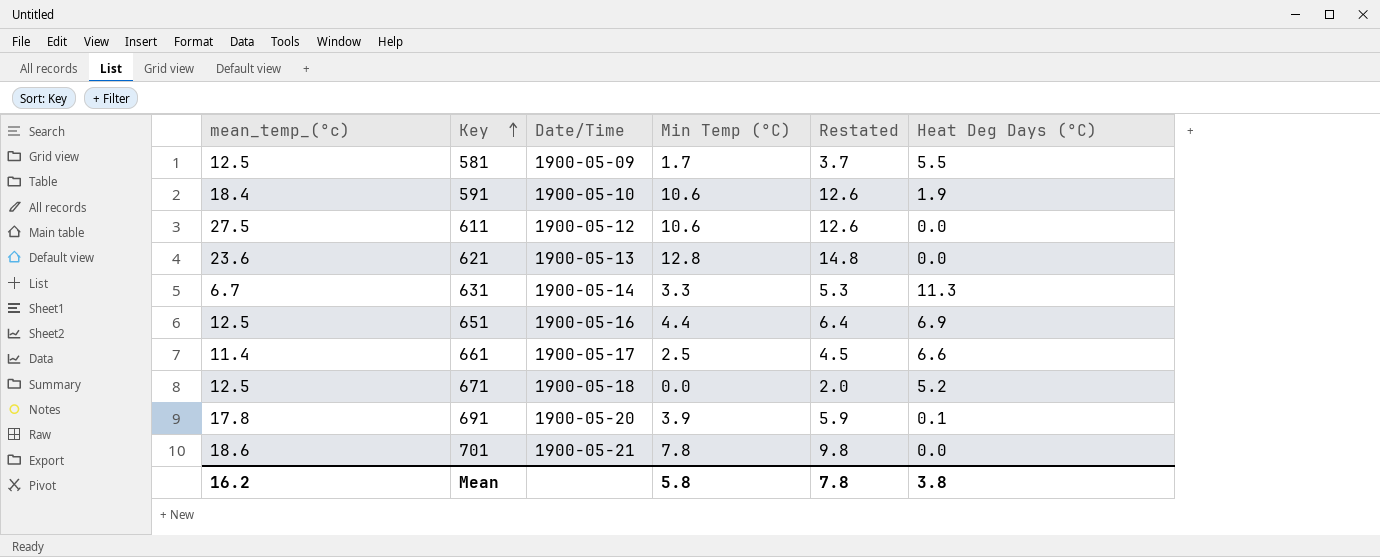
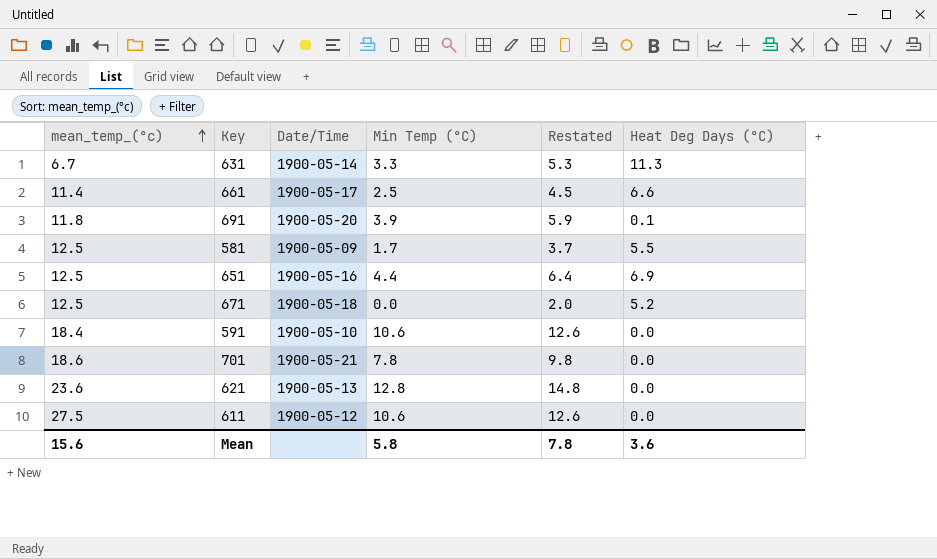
row order: Key ascending -> mean_temp_(°c) ascending
691 | mean_temp_(°c): 17.8 -> 11.8
591 | Heat Deg Days (°C): 1.9 -> 0.0
Mean | mean_temp_(°c): 16.2 -> 15.6
Mean | Heat Deg Days (°C): 3.8 -> 3.6

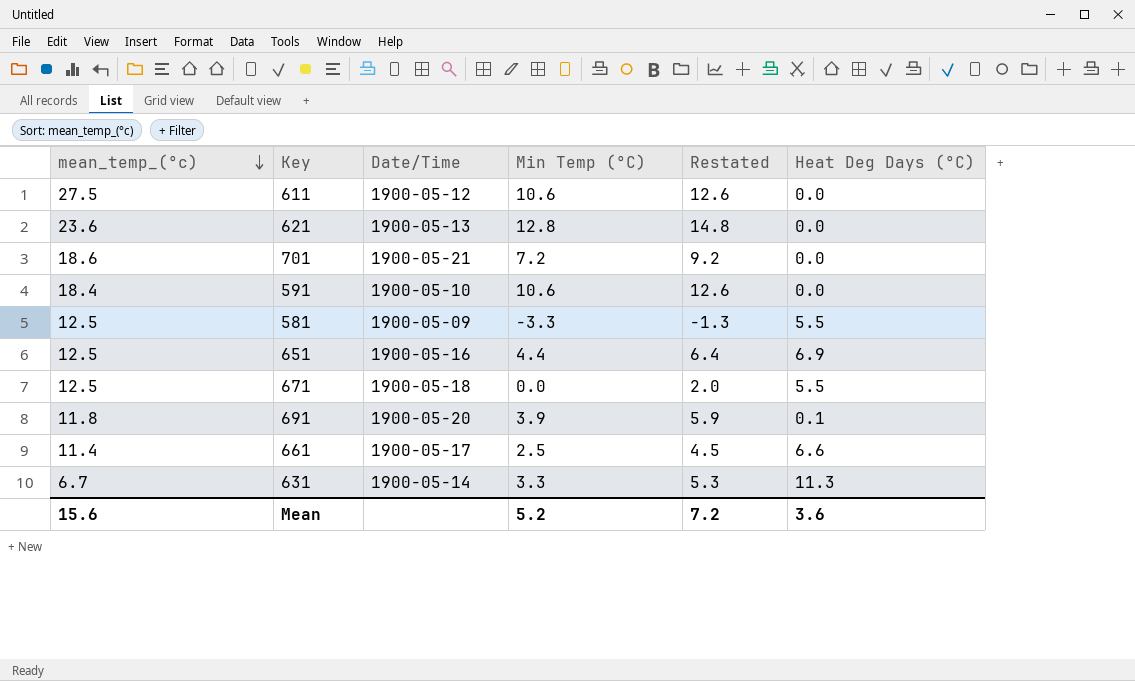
row order: mean_temp_(°c) ascending -> mean_temp_(°c) descending
701 | Min Temp (°C): 7.8 -> 7.2
701 | Restated: 9.8 -> 9.2
581 | Min Temp (°C): 1.7 -> -3.3
581 | Restated: 3.7 -> -1.3
671 | Heat Deg Days (°C): 5.2 -> 5.5
Mean | Min Temp (°C): 5.8 -> 5.2
Mean | Restated: 7.8 -> 7.2

